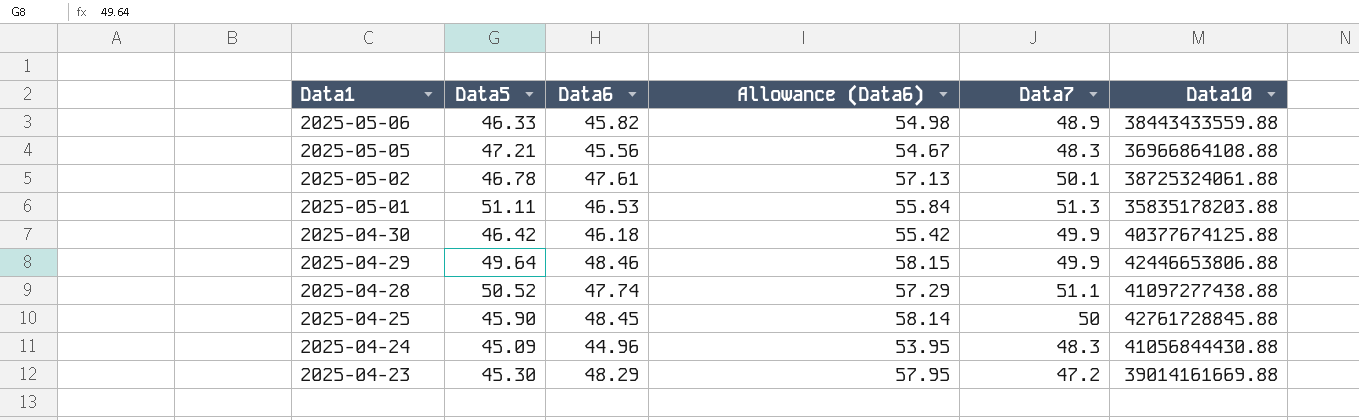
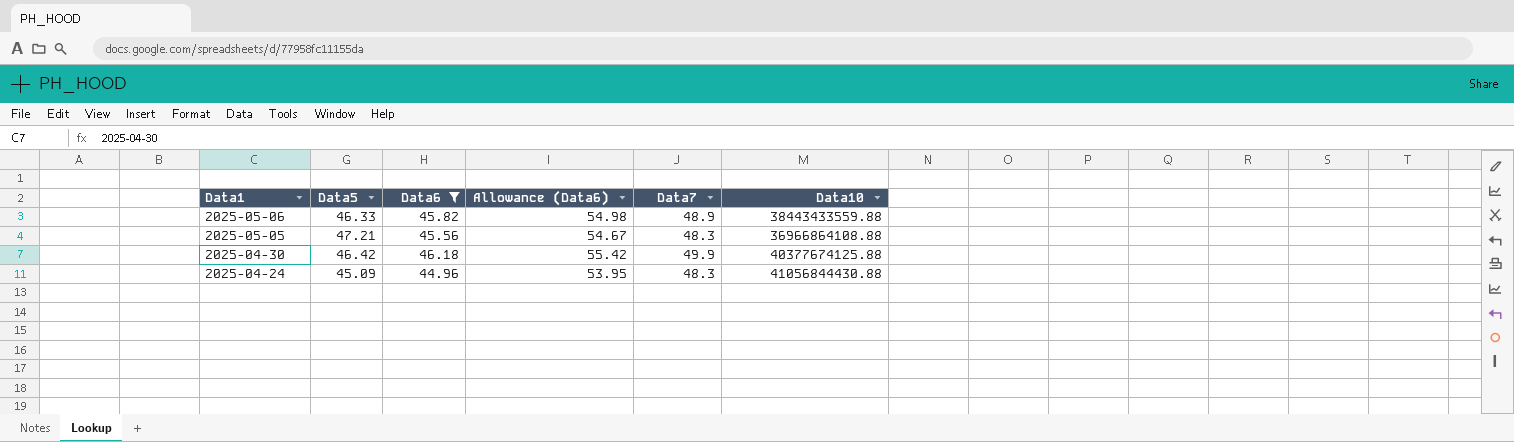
filter: none -> Data6 <= 46.18

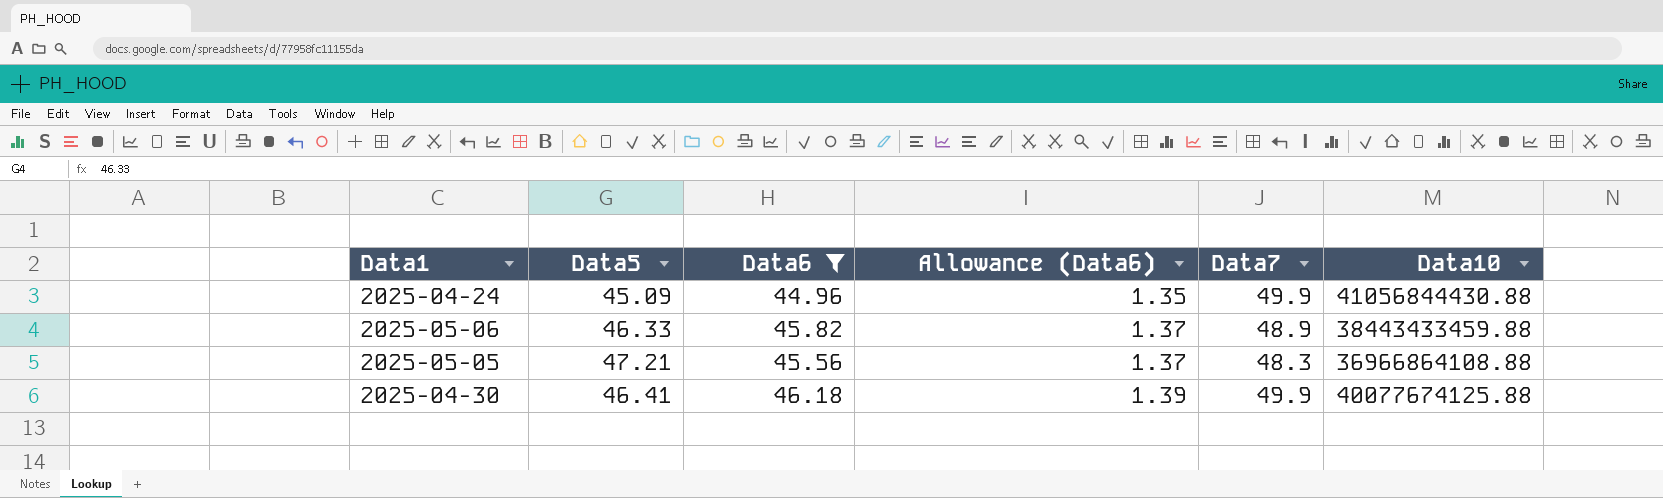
row order: Data1 descending -> Allowance (Data6) ascending
column Allowance (Data6) | formula: [Data6] * 1.2 -> [Data6] * 0.03
2025-04-24 | Data7: 48.3 -> 49.9
2025-05-06 | Data10: 38443433559.88 -> 38443433459.88
2025-04-30 | Data5: 46.42 -> 46.41
2025-04-30 | Data10: 40377674125.88 -> 40077674125.88

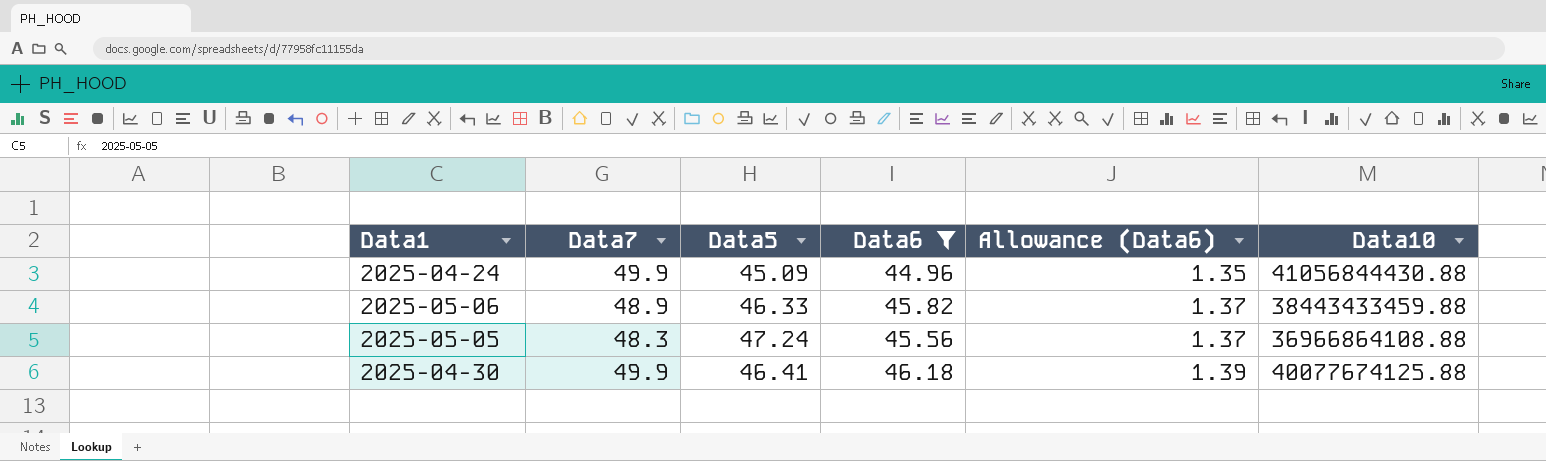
column Data7 | position: 5 -> 2
2025-05-05 | Data5: 47.21 -> 47.24

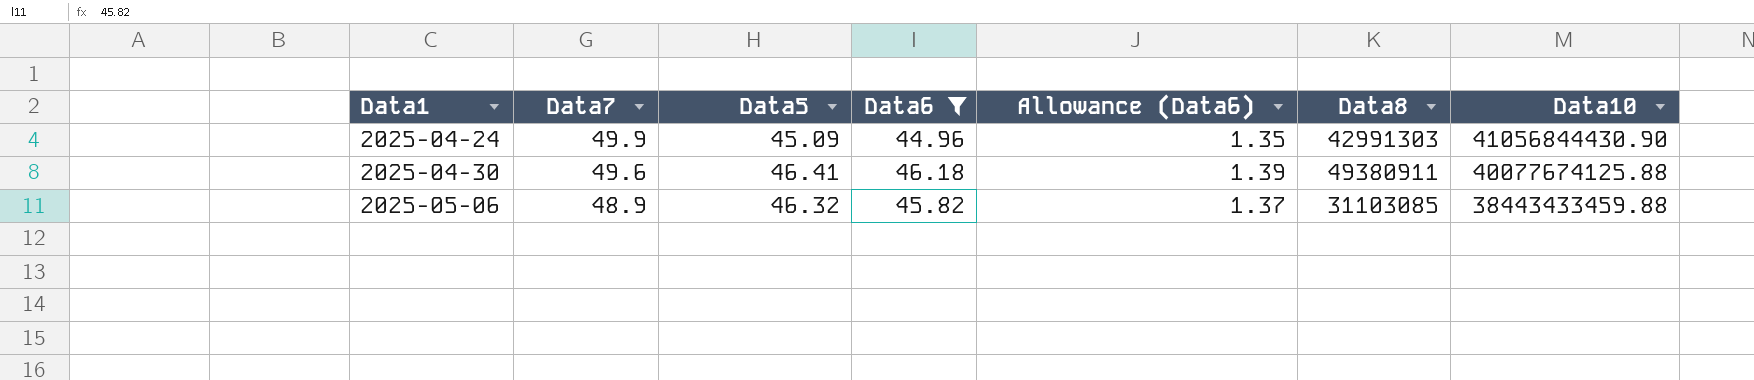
row order: Allowance (Data6) ascending -> Data1 ascending
column Data8 | position: none -> 6
row 2025-05-05: 48.3 | 47.24 | 45.56 | 1.37 | 36966864108.88 -> none
2025-04-24 | Data10: 41056844430.88 -> 41056844430.90
2025-04-30 | Data7: 49.9 -> 49.6
2025-05-06 | Data5: 46.33 -> 46.32

